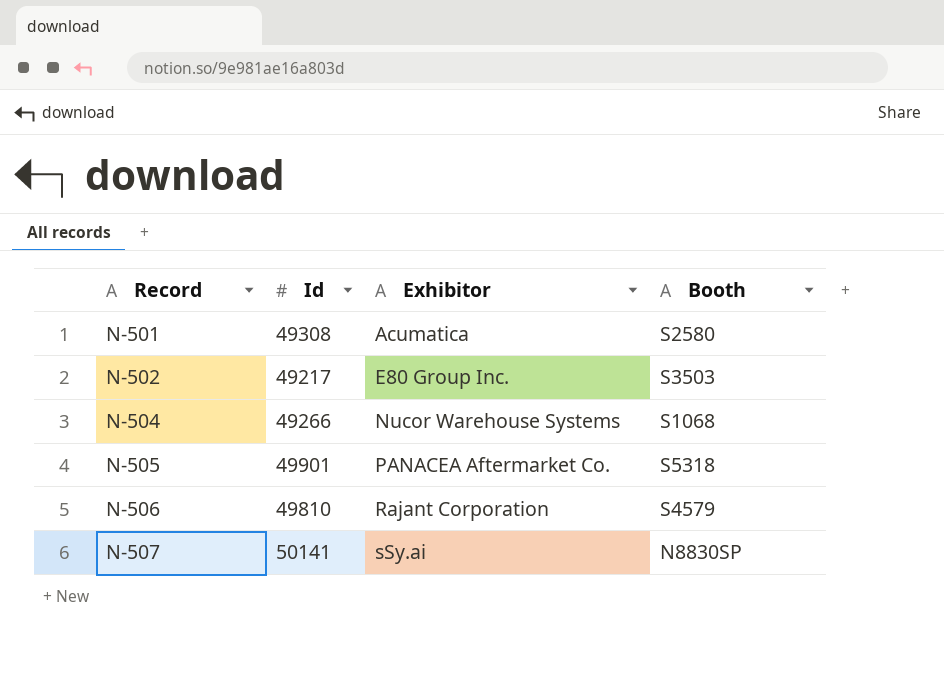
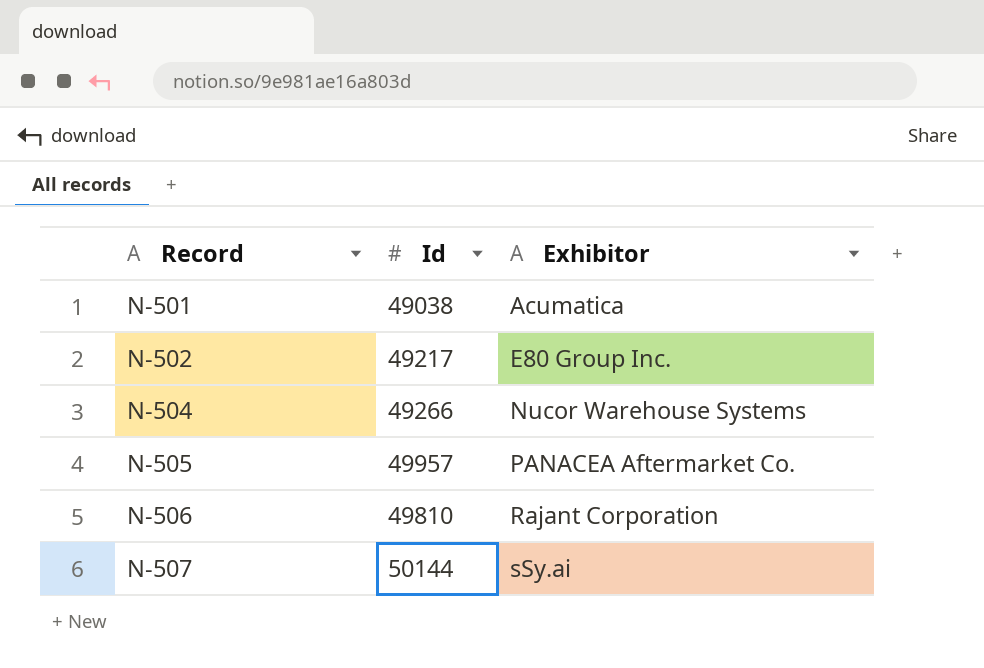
column Booth | position: 4 -> none
N-501 | Id: 49308 -> 49038
N-505 | Id: 49901 -> 49957
N-507 | Id: 50141 -> 50144

